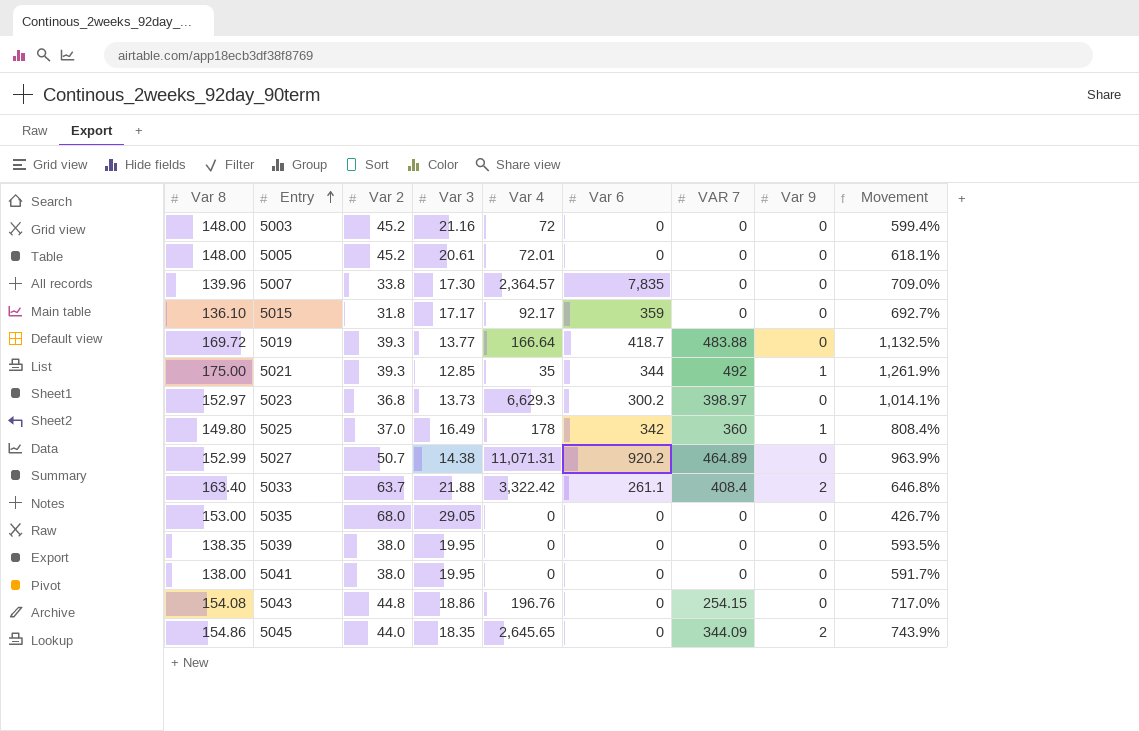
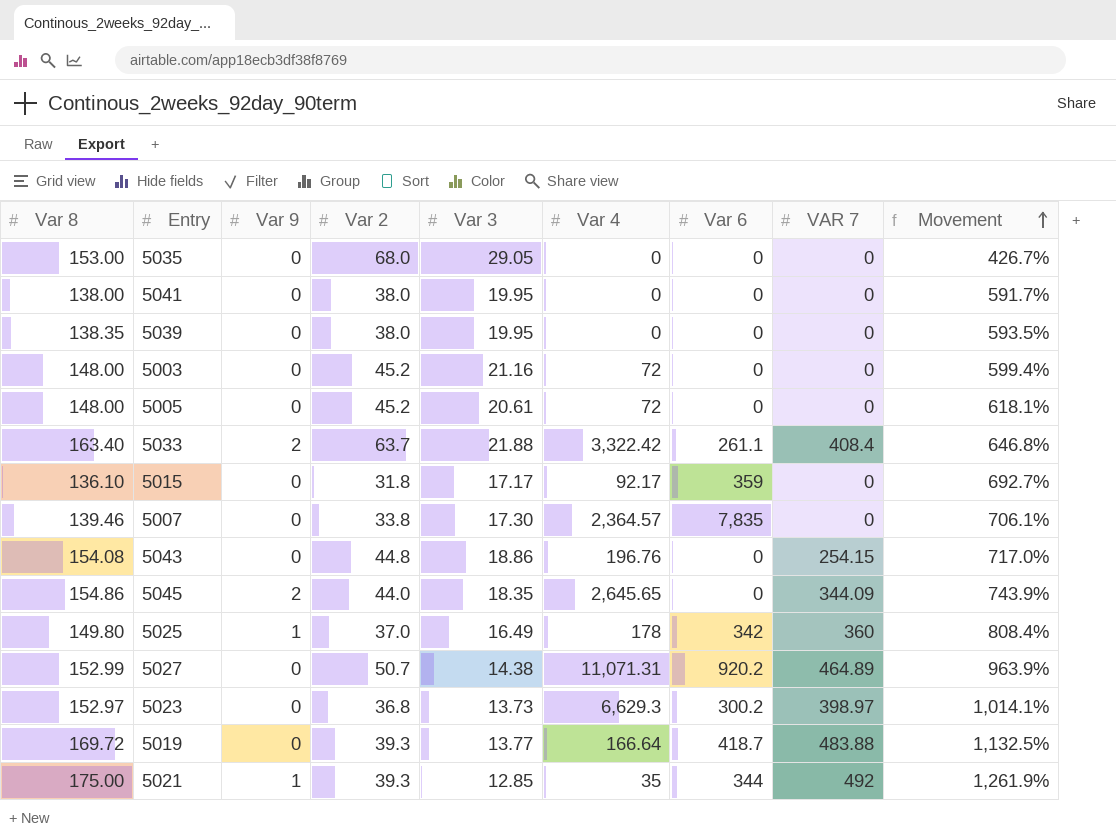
row order: Entry ascending -> Movement ascending
column Var 9 | position: 8 -> 3
5005 | Var 4: 72.01 -> 72
5007 | Var 8: 139.96 -> 139.46
5007 | Movement: 709.0% -> 706.1%

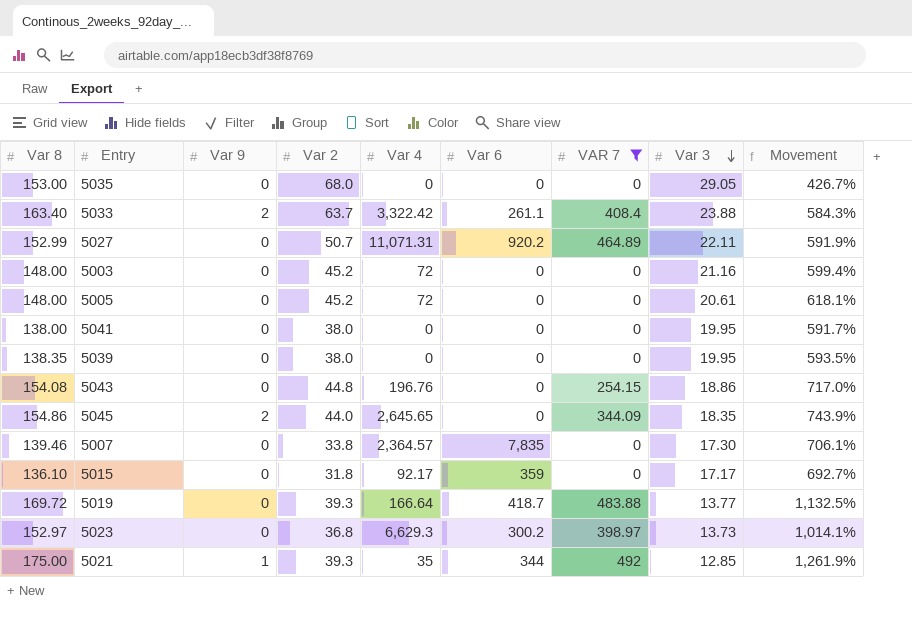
filter: none -> VAR 7 != 360
row order: Movement ascending -> Var 3 descending
column Var 3 | position: 5 -> 8
5033 | Var 3: 21.88 -> 23.88
5033 | Movement: 646.8% -> 584.3%
5027 | Var 3: 14.38 -> 22.11
5027 | Movement: 963.9% -> 591.9%

